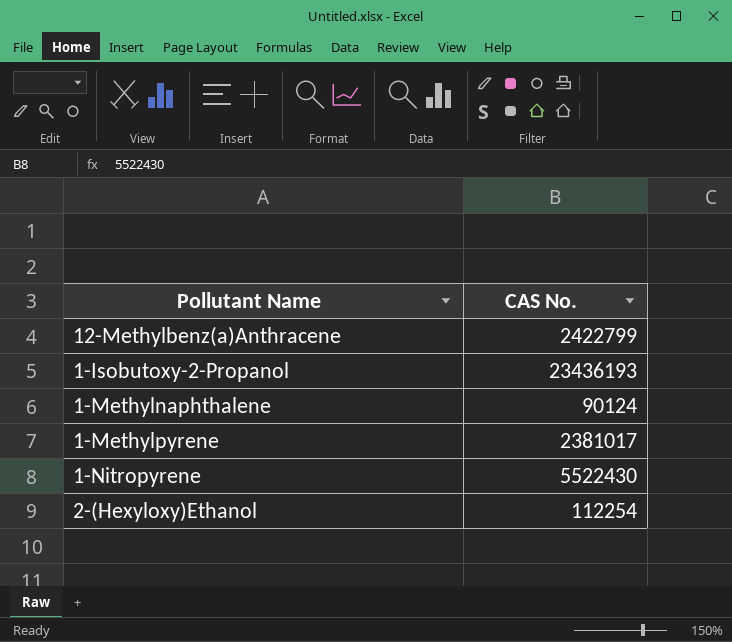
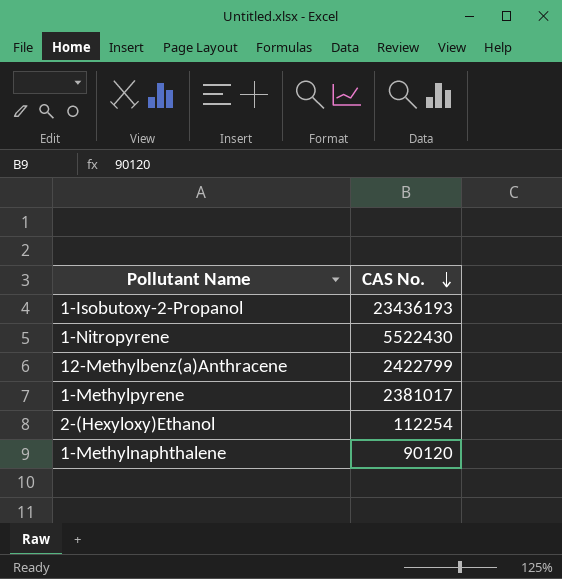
row order: none -> CAS No. descending
1-Methylnaphthalene | CAS No.: 90124 -> 90120

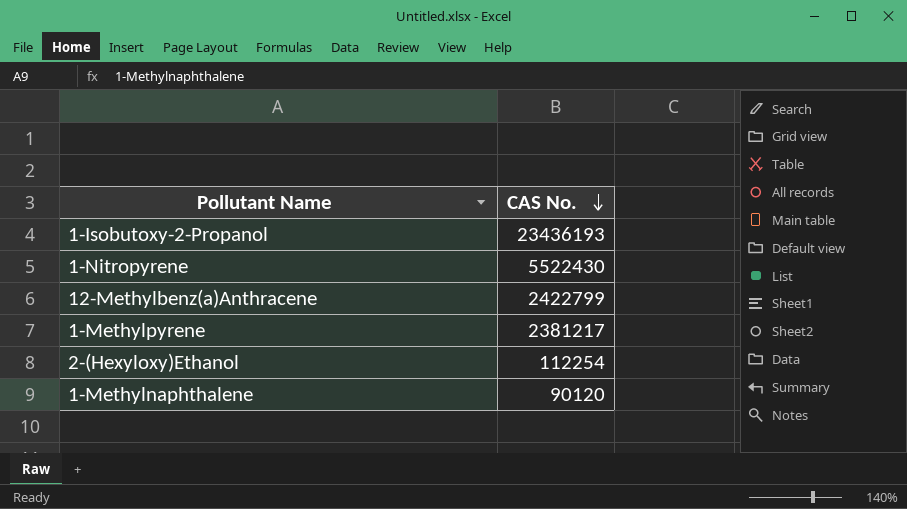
1-Methylpyrene | CAS No.: 2381017 -> 2381217

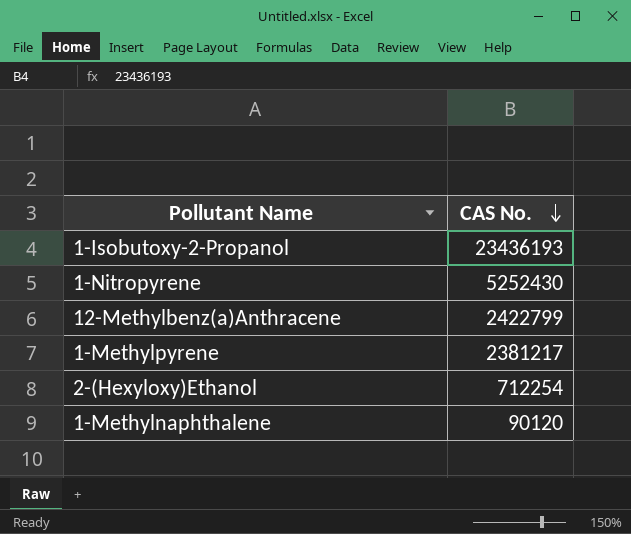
1-Nitropyrene | CAS No.: 5522430 -> 5252430
2-(Hexyloxy)Ethanol | CAS No.: 112254 -> 712254

